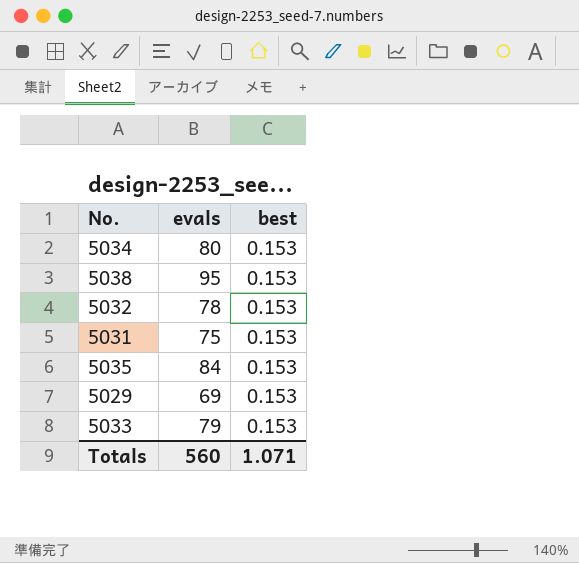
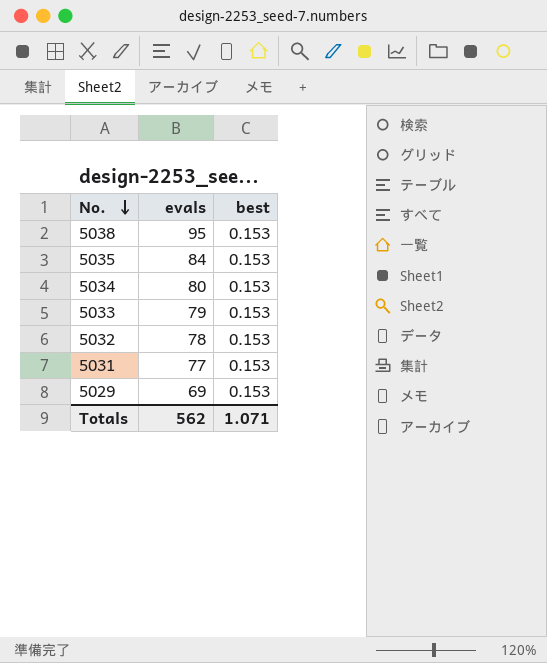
row order: none -> No. descending
5031 | evals: 75 -> 77
Totals | evals: 560 -> 562

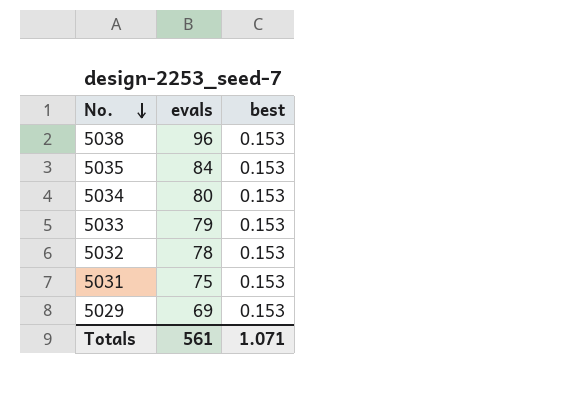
5038 | evals: 95 -> 96
5031 | evals: 77 -> 75
Totals | evals: 562 -> 561

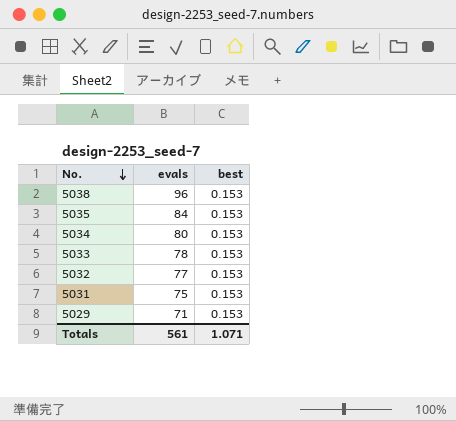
5033 | evals: 79 -> 78
5032 | evals: 78 -> 77
5029 | evals: 69 -> 71

